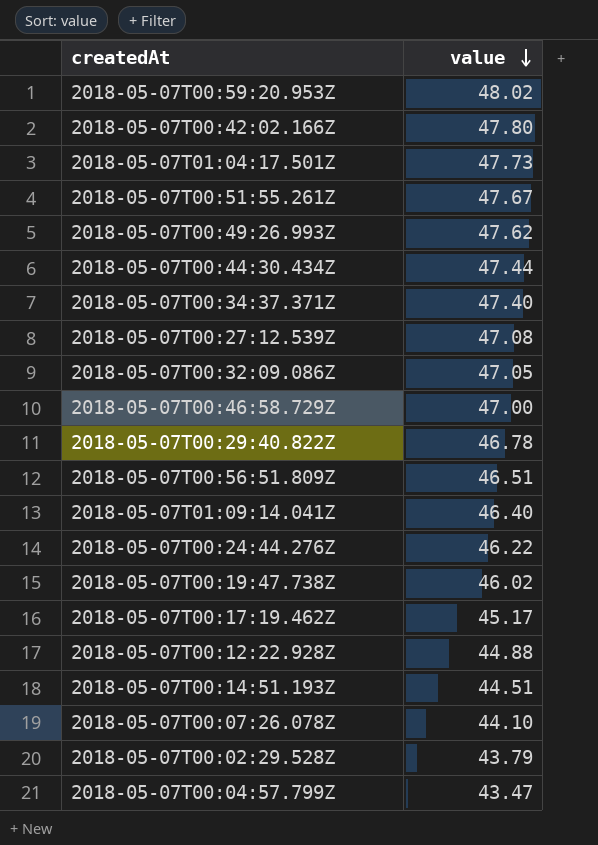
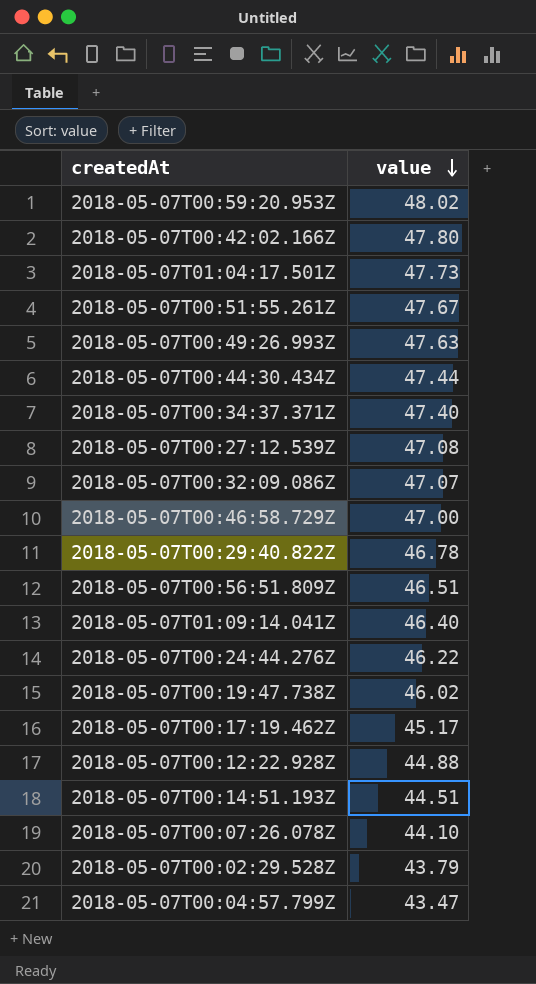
2018-05-07T00:49:26.993Z | value: 47.62 -> 47.63
2018-05-07T00:32:09.086Z | value: 47.05 -> 47.07

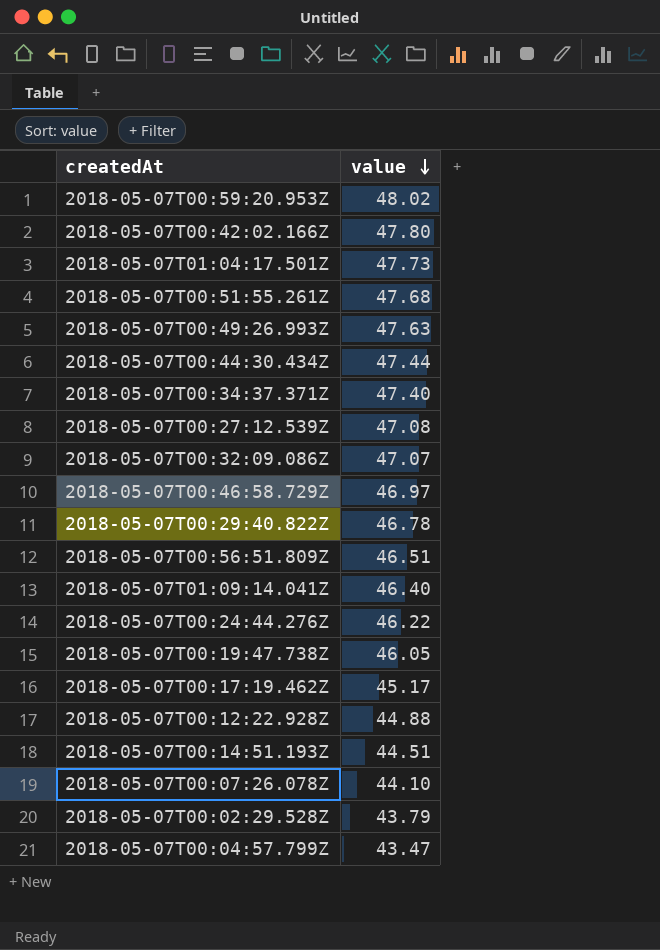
2018-05-07T00:51:55.261Z | value: 47.67 -> 47.68
2018-05-07T00:46:58.729Z | value: 47.00 -> 46.97
2018-05-07T00:19:47.738Z | value: 46.02 -> 46.05

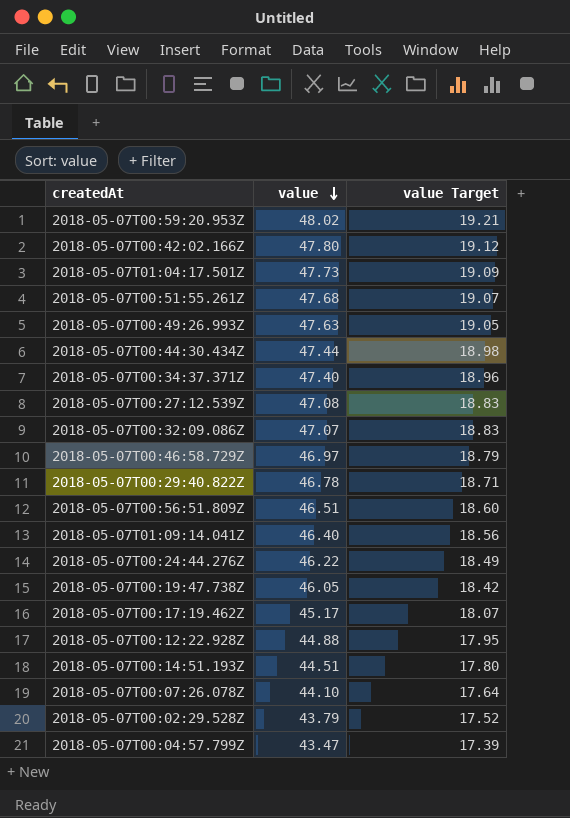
column value Target | formula: none -> [value] * 0.4

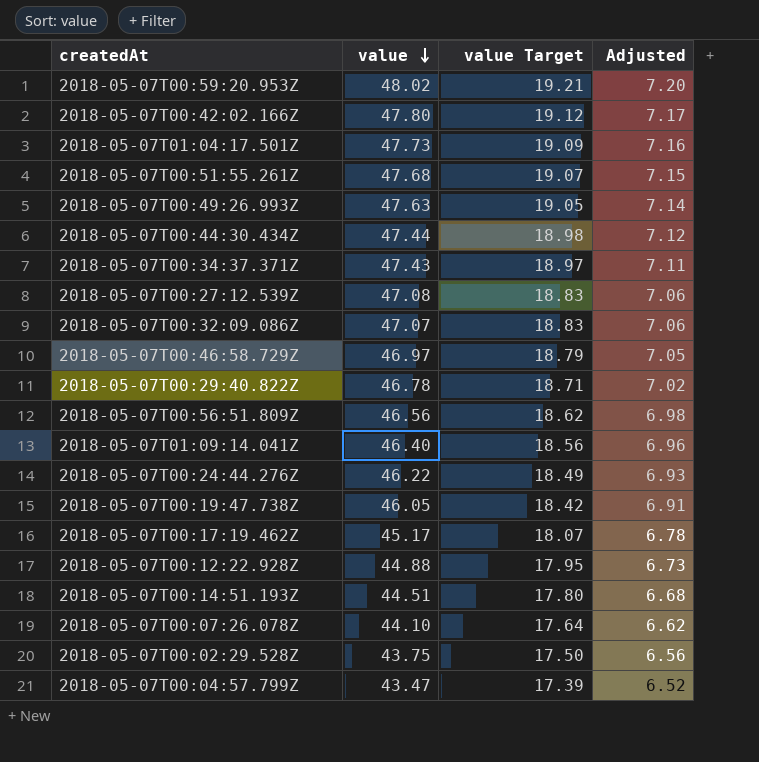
column Adjusted | formula: none -> [value] * 0.15
2018-05-07T00:34:37.371Z | value: 47.40 -> 47.43
2018-05-07T00:34:37.371Z | value Target: 18.96 -> 18.97
2018-05-07T00:56:51.809Z | value: 46.51 -> 46.56
2018-05-07T00:56:51.809Z | value Target: 18.60 -> 18.62
2018-05-07T00:02:29.528Z | value: 43.79 -> 43.75
2018-05-07T00:02:29.528Z | value Target: 17.52 -> 17.50

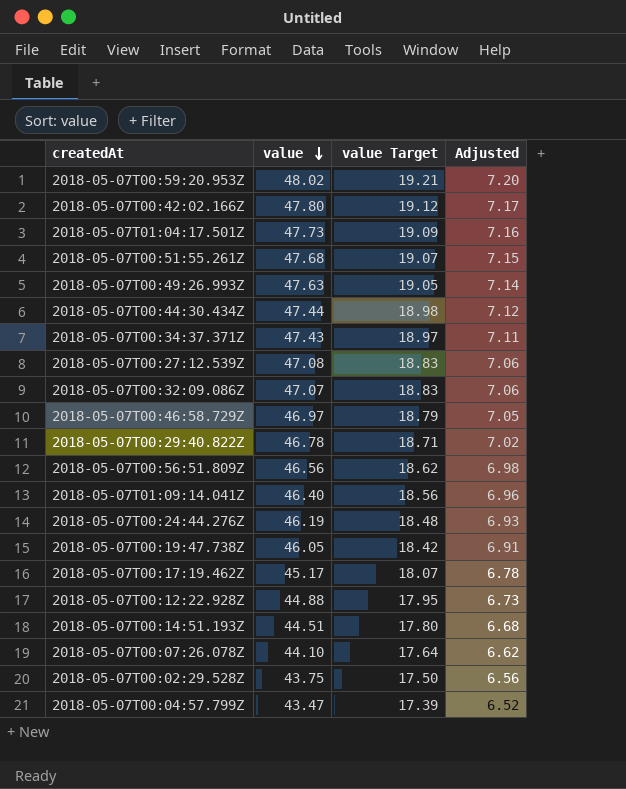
2018-05-07T00:24:44.276Z | value: 46.22 -> 46.19
2018-05-07T00:24:44.276Z | value Target: 18.49 -> 18.48

